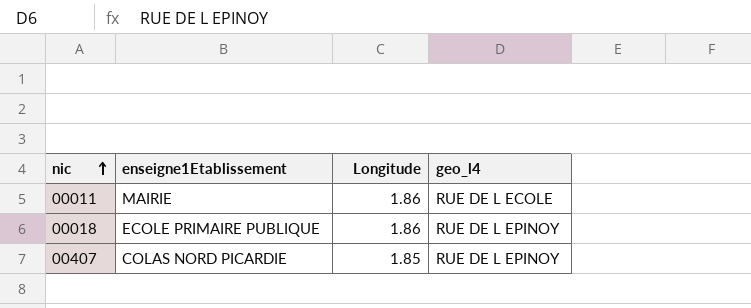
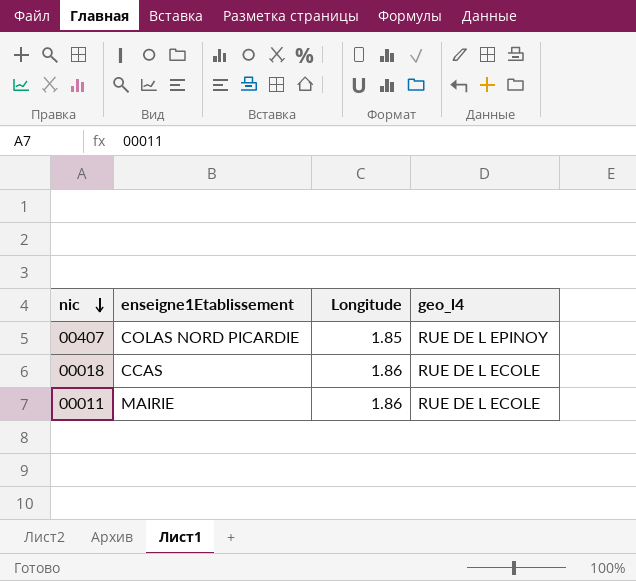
row order: nic ascending -> nic descending
00018 | enseigne1Etablissement: ECOLE PRIMAIRE PUBLIQUE -> CCAS
00018 | geo_l4: RUE DE L EPINOY -> RUE DE L ECOLE

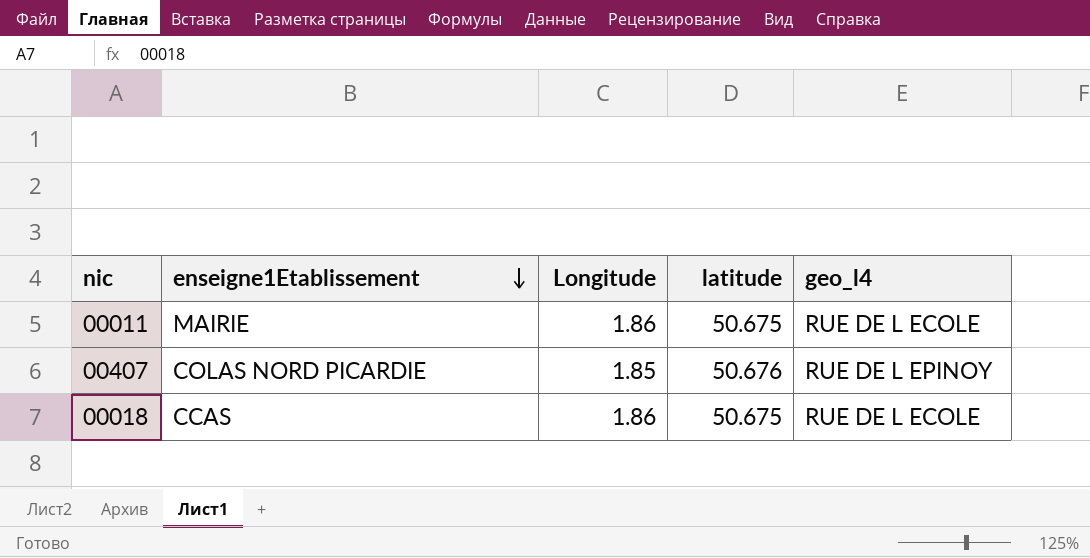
row order: nic descending -> enseigne1Etablissement descending
column latitude | position: none -> 4

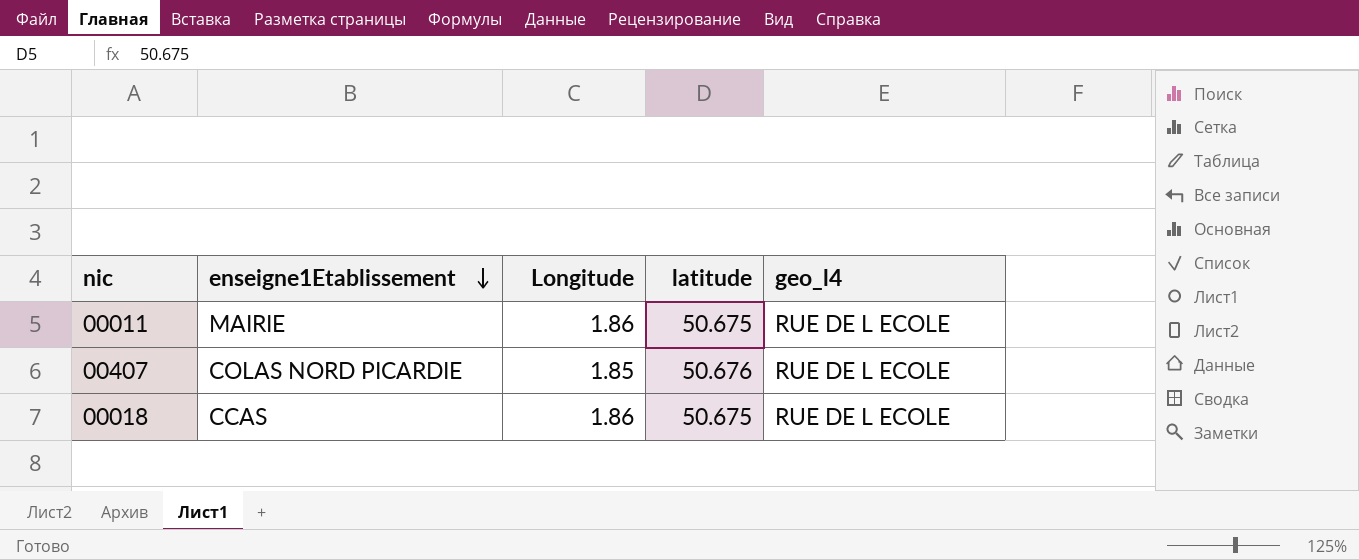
00407 | geo_l4: RUE DE L EPINOY -> RUE DE L ECOLE

